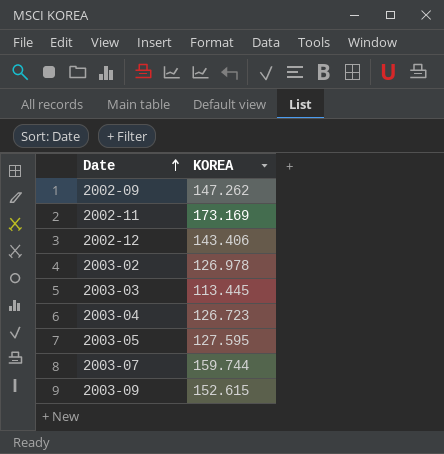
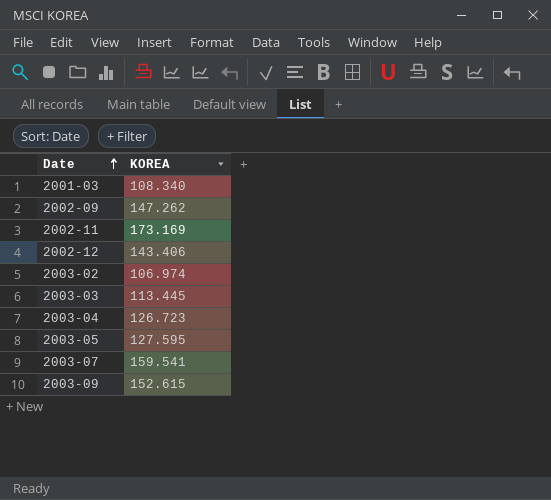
row 2001-03: none -> 108.340
2003-02 | KOREA: 126.978 -> 106.974
2003-07 | KOREA: 159.744 -> 159.541

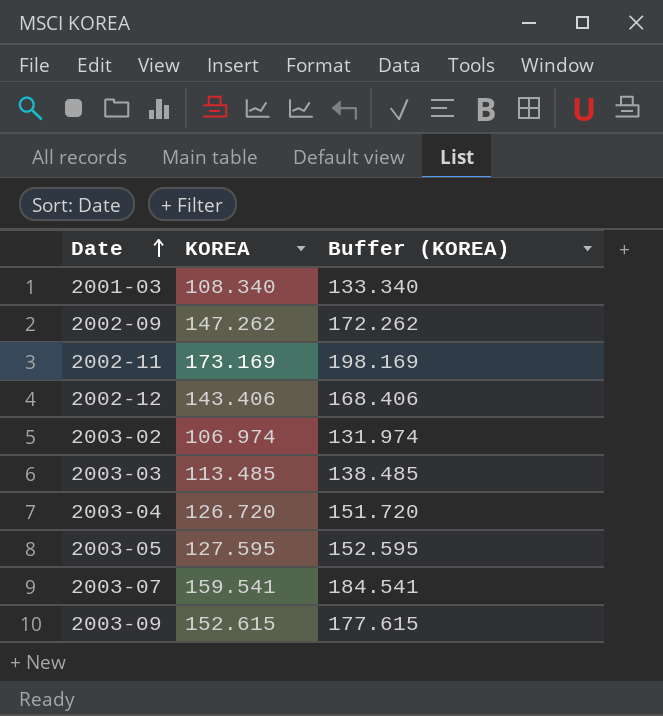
column Buffer (KOREA) | formula: none -> [KOREA] + 25
2003-03 | KOREA: 113.445 -> 113.485
2003-04 | KOREA: 126.723 -> 126.720

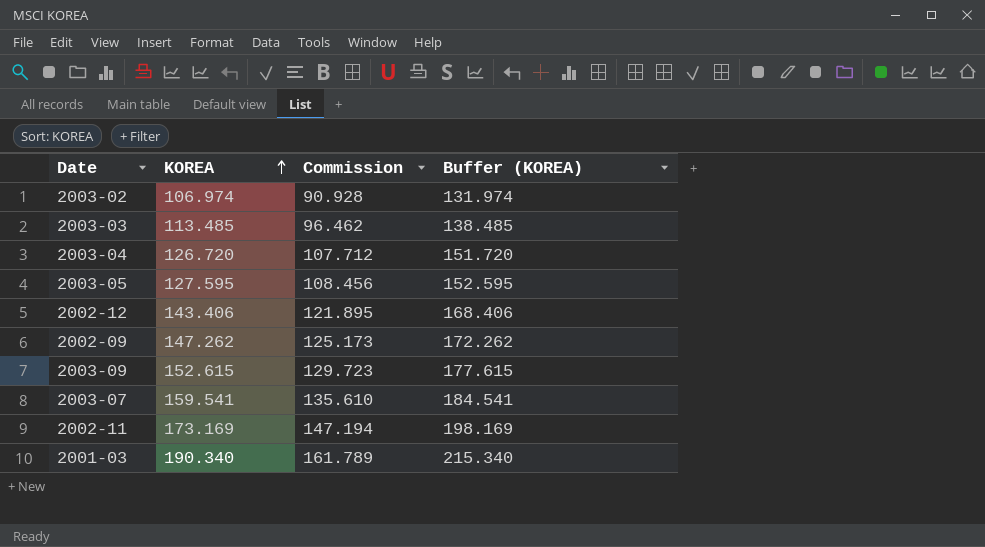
row order: Date ascending -> KOREA ascending
column Commission | formula: none -> [KOREA] * 0.85
2001-03 | KOREA: 108.340 -> 190.340
2001-03 | Buffer (KOREA): 133.340 -> 215.340

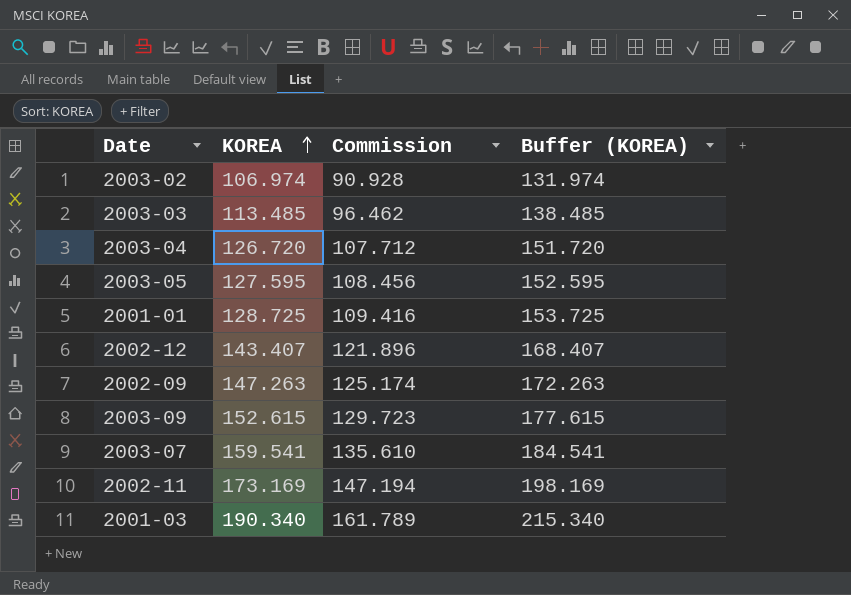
row 2001-01: none -> 128.725 | 109.416 | 153.725
2002-12 | KOREA: 143.406 -> 143.407
2002-12 | Commission: 121.895 -> 121.896
2002-12 | Buffer (KOREA): 168.406 -> 168.407
2002-09 | KOREA: 147.262 -> 147.263
2002-09 | Commission: 125.173 -> 125.174
2002-09 | Buffer (KOREA): 172.262 -> 172.263

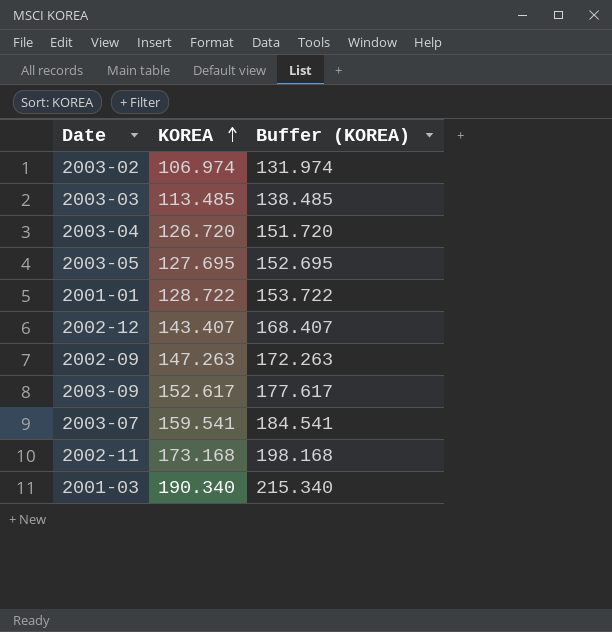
column Commission | formula: [KOREA] * 0.85 -> none
2003-05 | KOREA: 127.595 -> 127.695
2003-05 | Buffer (KOREA): 152.595 -> 152.695
2001-01 | KOREA: 128.725 -> 128.722
2001-01 | Buffer (KOREA): 153.725 -> 153.722
2003-09 | KOREA: 152.615 -> 152.617
2003-09 | Buffer (KOREA): 177.615 -> 177.617
2002-11 | KOREA: 173.169 -> 173.168
2002-11 | Buffer (KOREA): 198.169 -> 198.168

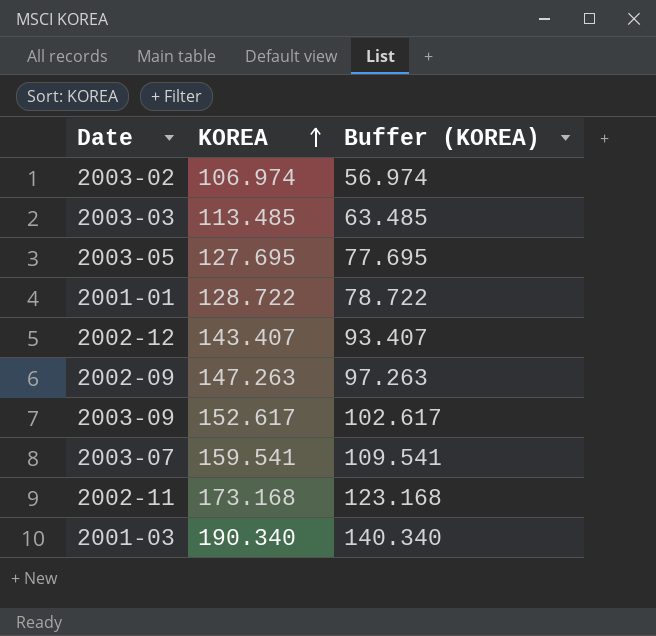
column Buffer (KOREA) | formula: [KOREA] + 25 -> [KOREA] - 50
row 2003-04: 126.720 | 151.720 -> none

